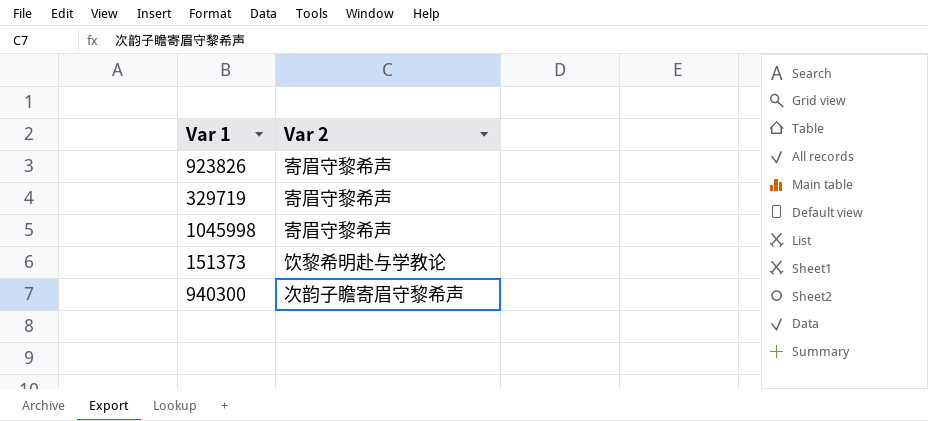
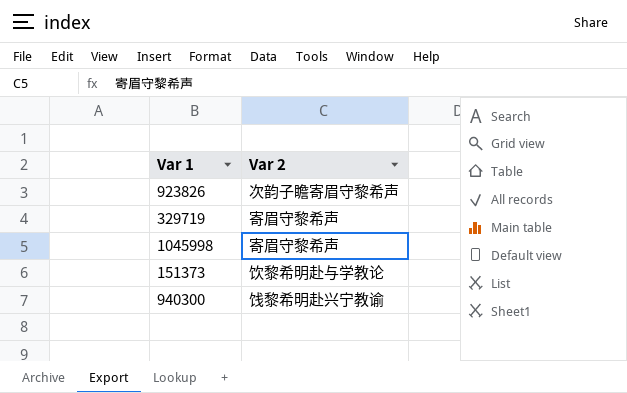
923826 | Var 2: 寄眉守黎希声 -> 次韵子瞻寄眉守黎希声
940300 | Var 2: 次韵子瞻寄眉守黎希声 -> 饯黎希明赴兴宁教谕

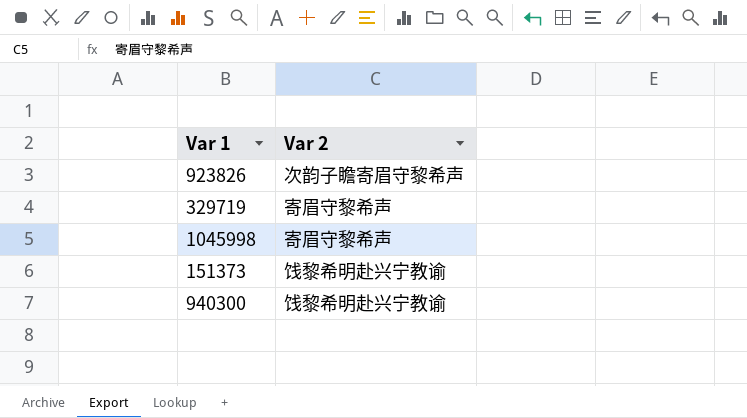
151373 | Var 2: 饮黎希明赴与学教论 -> 饯黎希明赴兴宁教谕

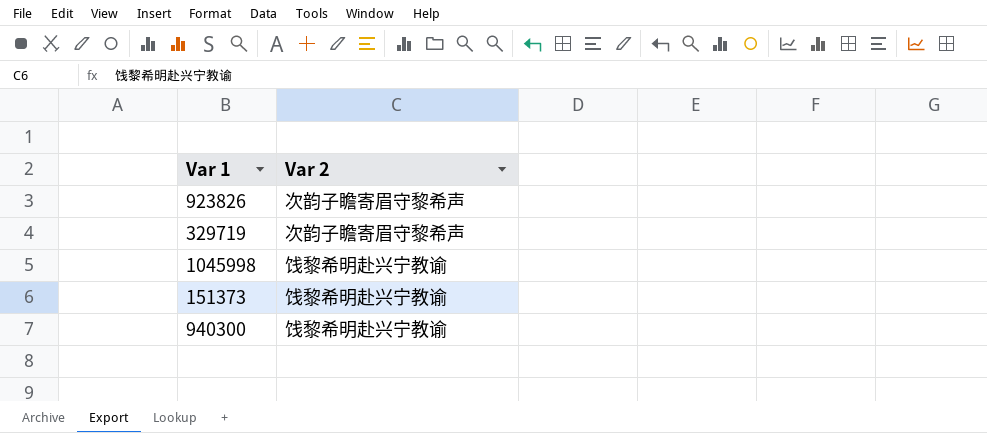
329719 | Var 2: 寄眉守黎希声 -> 次韵子瞻寄眉守黎希声
1045998 | Var 2: 寄眉守黎希声 -> 饯黎希明赴兴宁教谕

